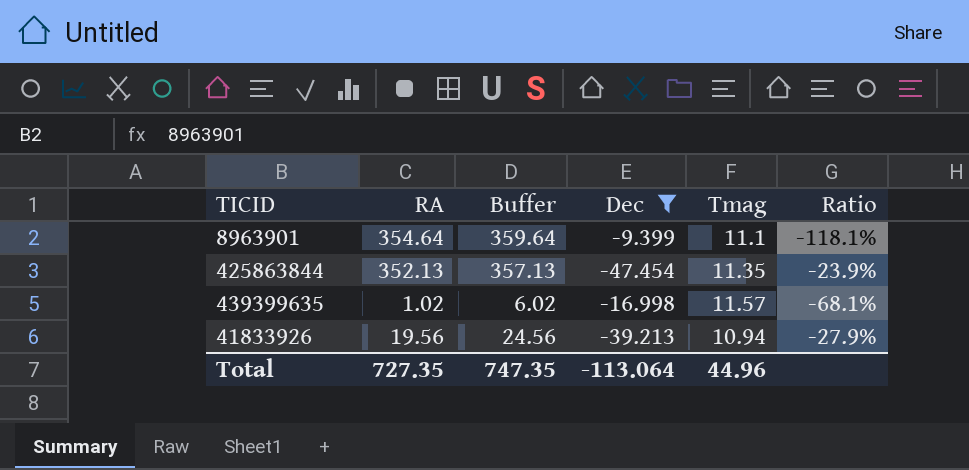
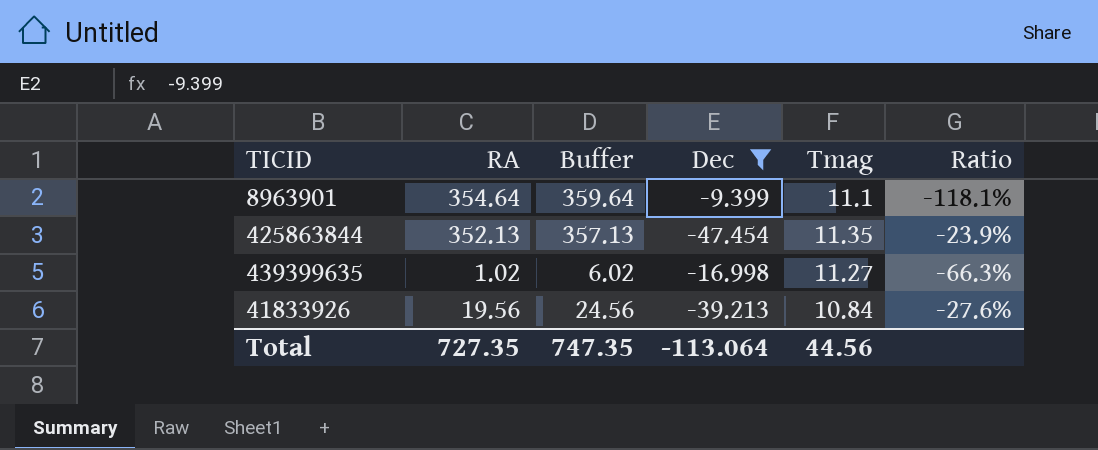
439399635 | Tmag: 11.57 -> 11.27
439399635 | Ratio: -68.1% -> -66.3%
41833926 | Tmag: 10.94 -> 10.84
41833926 | Ratio: -27.9% -> -27.6%
Total | Tmag: 44.96 -> 44.56

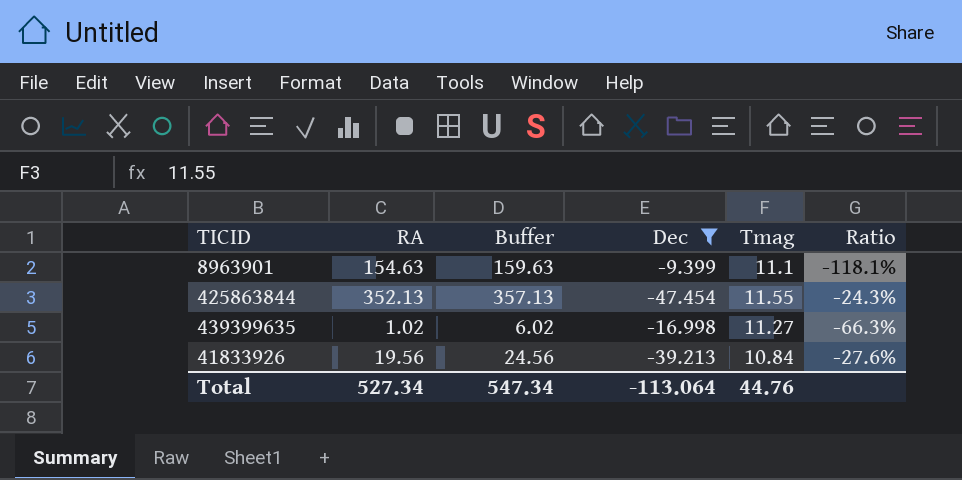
8963901 | RA: 354.64 -> 154.63
8963901 | Buffer: 359.64 -> 159.63
425863844 | Tmag: 11.35 -> 11.55
425863844 | Ratio: -23.9% -> -24.3%
Total | RA: 727.35 -> 527.34
Total | Buffer: 747.35 -> 547.34
Total | Tmag: 44.56 -> 44.76

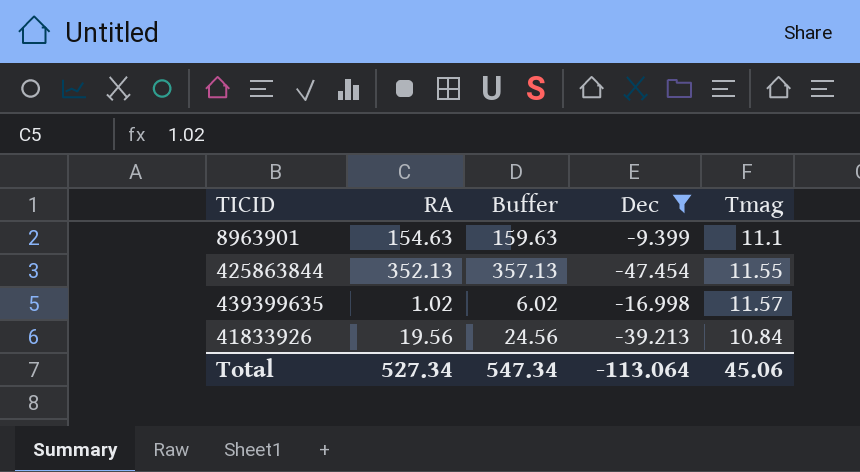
column Ratio | formula: [Tmag] / [Dec] -> none
439399635 | Tmag: 11.27 -> 11.57
Total | Tmag: 44.76 -> 45.06

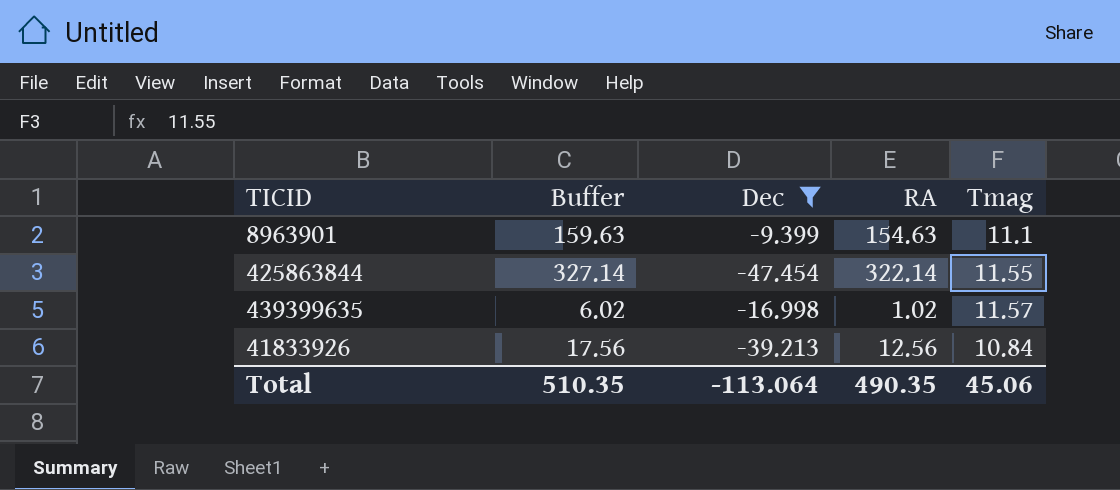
column RA | position: 2 -> 4
425863844 | Buffer: 357.13 -> 327.14
425863844 | RA: 352.13 -> 322.14
41833926 | Buffer: 24.56 -> 17.56
41833926 | RA: 19.56 -> 12.56
Total | Buffer: 547.34 -> 510.35
Total | RA: 527.34 -> 490.35

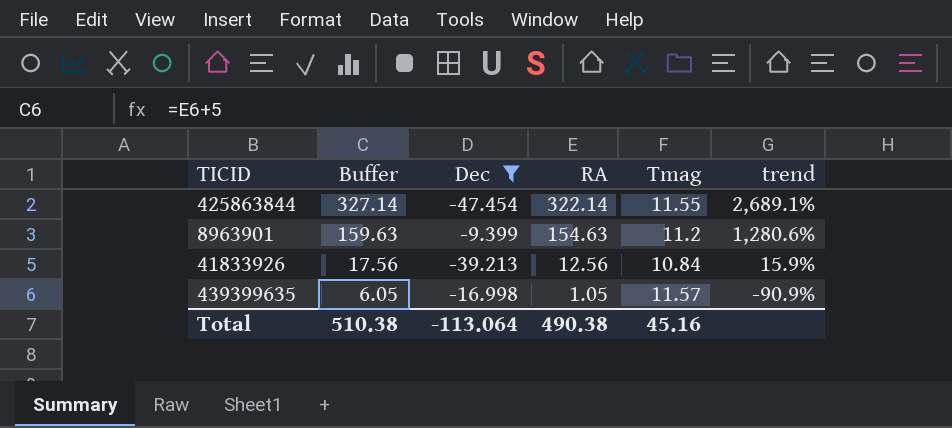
row order: none -> Buffer descending
column trend | formula: none -> ([RA] - [Tmag]) / [Tmag]
8963901 | Tmag: 11.1 -> 11.2
439399635 | Buffer: 6.02 -> 6.05
439399635 | RA: 1.02 -> 1.05
Total | Buffer: 510.35 -> 510.38
Total | RA: 490.35 -> 490.38
Total | Tmag: 45.06 -> 45.16

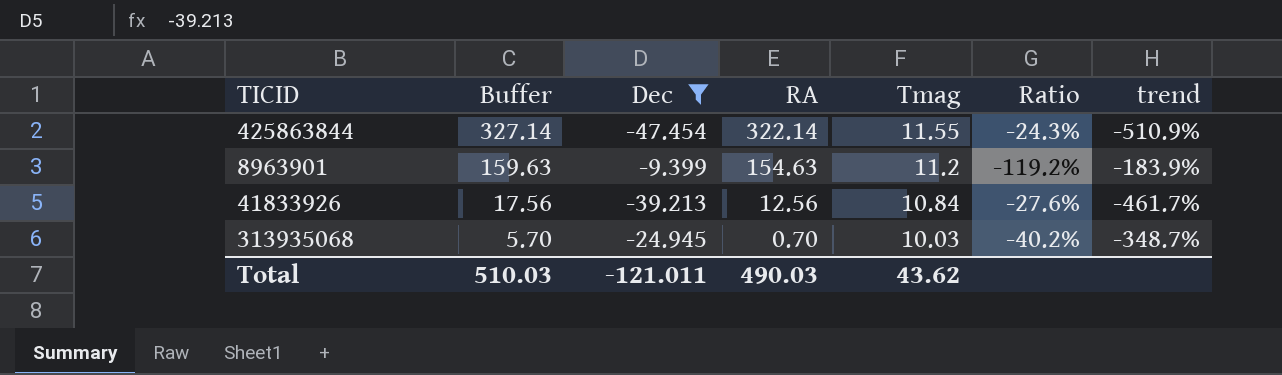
column Ratio | formula: none -> [Tmag] / [Dec]
column trend | formula: ([RA] - [Tmag]) / [Tmag] -> ([Dec] - [Tmag]) / [Tmag]
row 439399635: 6.05 | -16.998 | 1.05 | 11.57 | -90.9% -> none
row 313935068: none -> 5.70 | -24.945 | 0.70 | 10.03 | -40.2% | -348.7%
Total | Buffer: 510.38 -> 510.03
Total | Dec: -113.064 -> -121.011
Total | RA: 490.38 -> 490.03
Total | Tmag: 45.16 -> 43.62

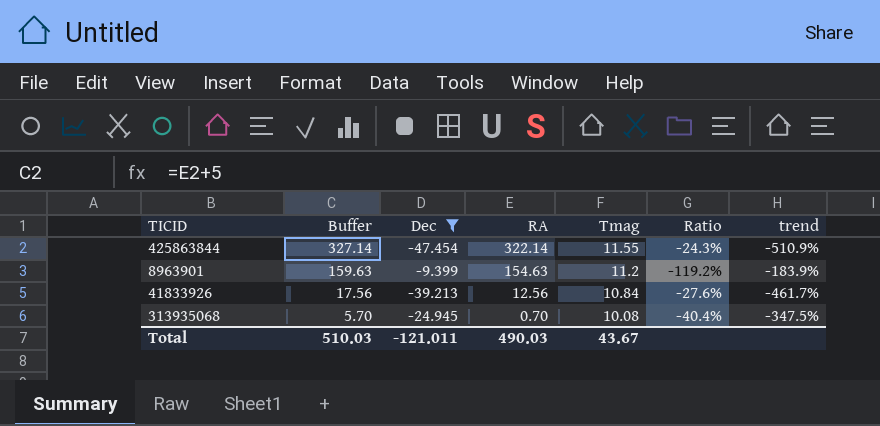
313935068 | Tmag: 10.03 -> 10.08
313935068 | Ratio: -40.2% -> -40.4%
313935068 | trend: -348.7% -> -347.5%
Total | Tmag: 43.62 -> 43.67

